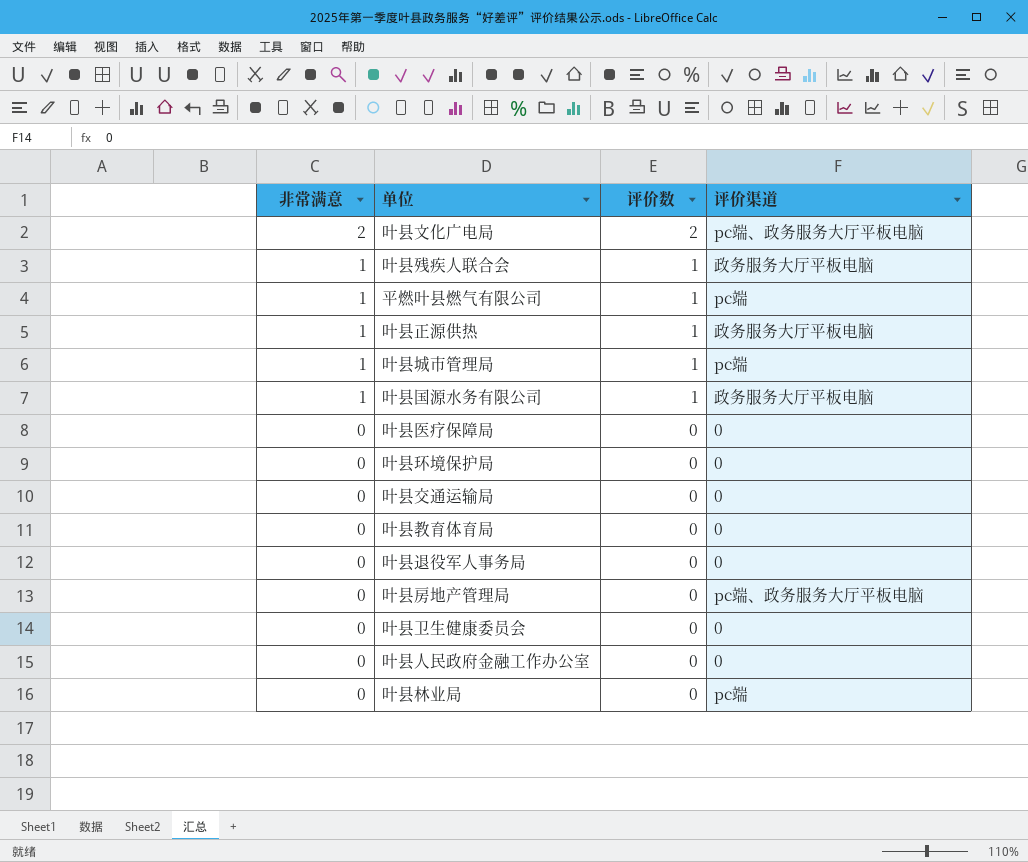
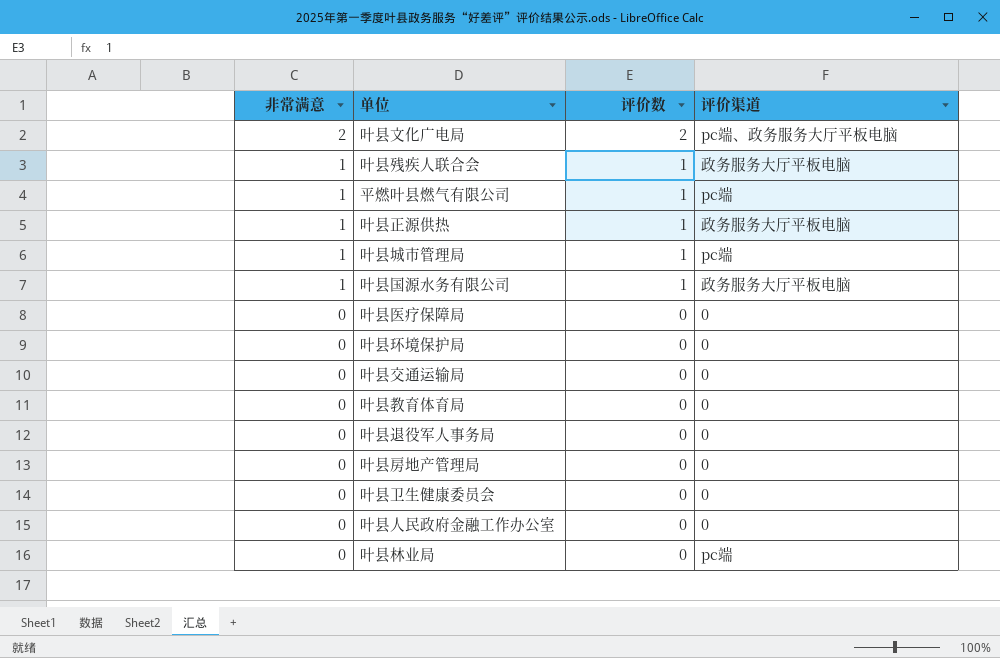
叶县房地产管理局 | 评价渠道: pc端、政务服务大厅平板电脑 -> 0

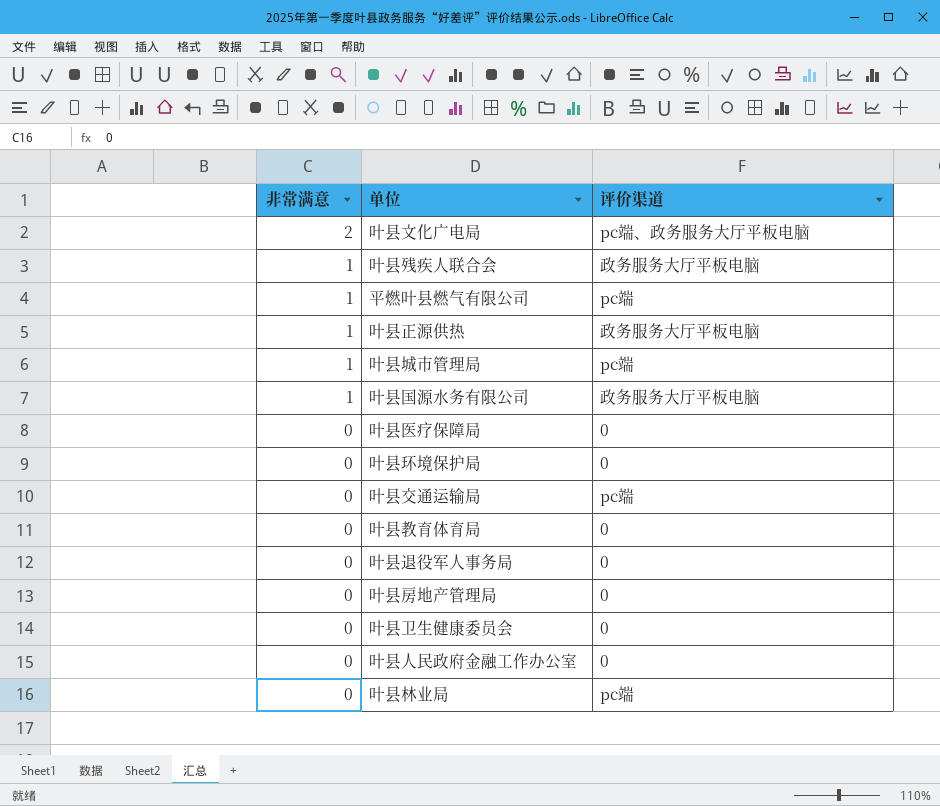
column 评价数 | position: 3 -> none
叶县交通运输局 | 评价渠道: 0 -> pc端

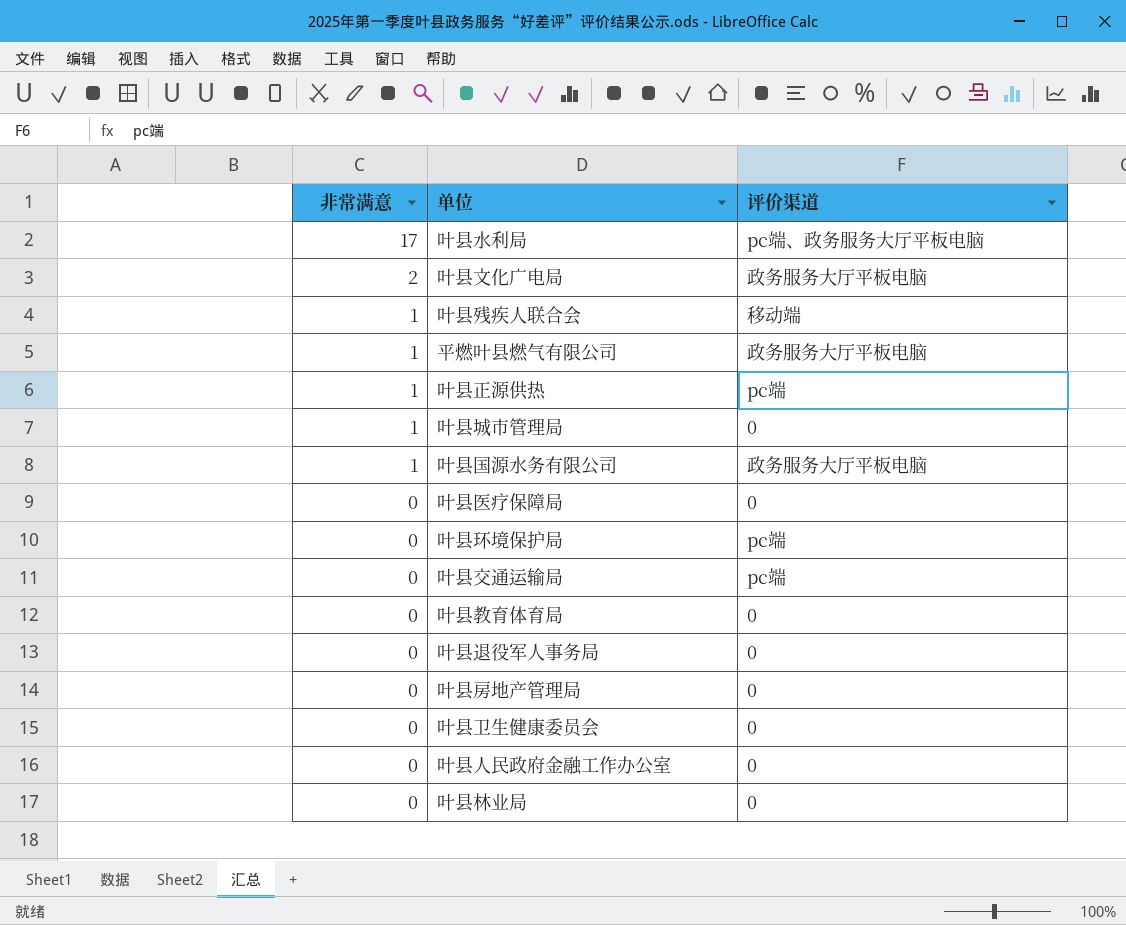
row 叶县水利局: none -> 17 | pc端、政务服务大厅平板电脑
叶县文化广电局 | 评价渠道: pc端、政务服务大厅平板电脑 -> 政务服务大厅平板电脑
叶县残疾人联合会 | 评价渠道: 政务服务大厅平板电脑 -> 移动端
平燃叶县燃气有限公司 | 评价渠道: pc端 -> 政务服务大厅平板电脑
叶县正源供热 | 评价渠道: 政务服务大厅平板电脑 -> pc端
叶县城市管理局 | 评价渠道: pc端 -> 0
叶县环境保护局 | 评价渠道: 0 -> pc端
叶县林业局 | 评价渠道: pc端 -> 0

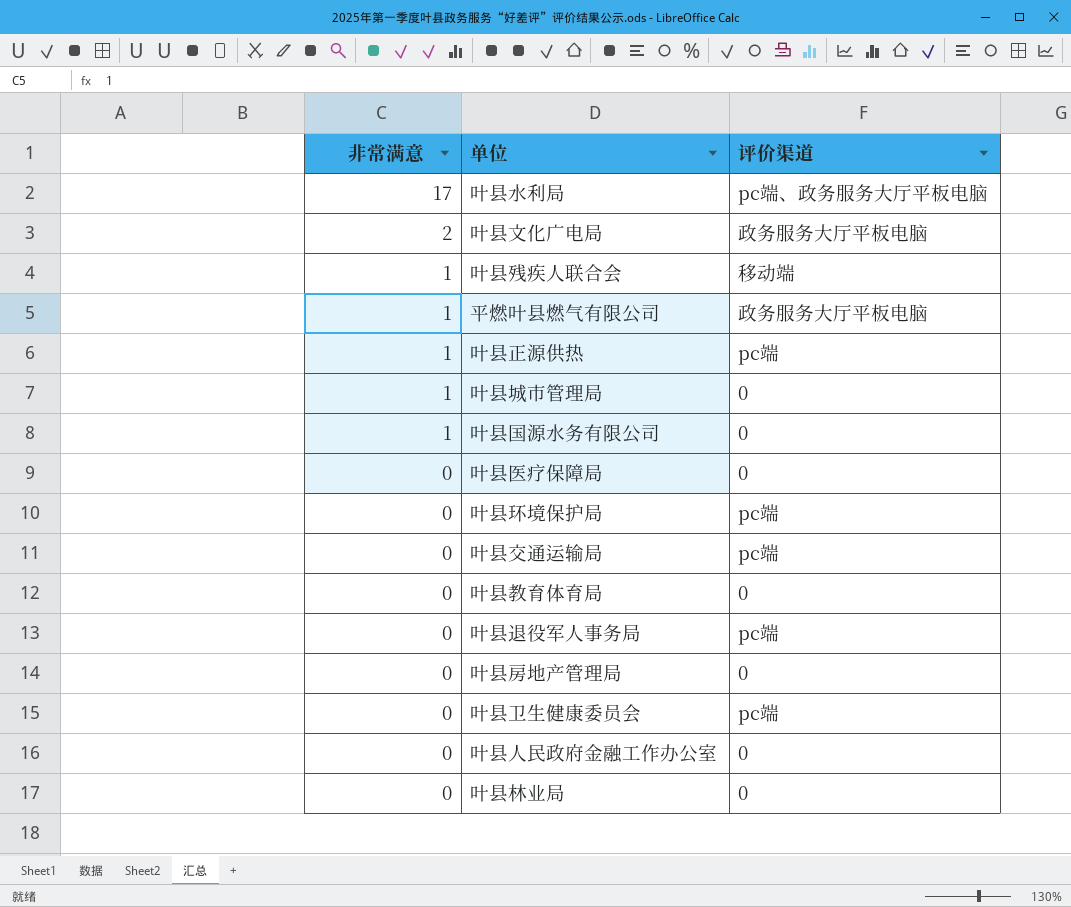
叶县国源水务有限公司 | 评价渠道: 政务服务大厅平板电脑 -> 0
叶县退役军人事务局 | 评价渠道: 0 -> pc端
叶县卫生健康委员会 | 评价渠道: 0 -> pc端

